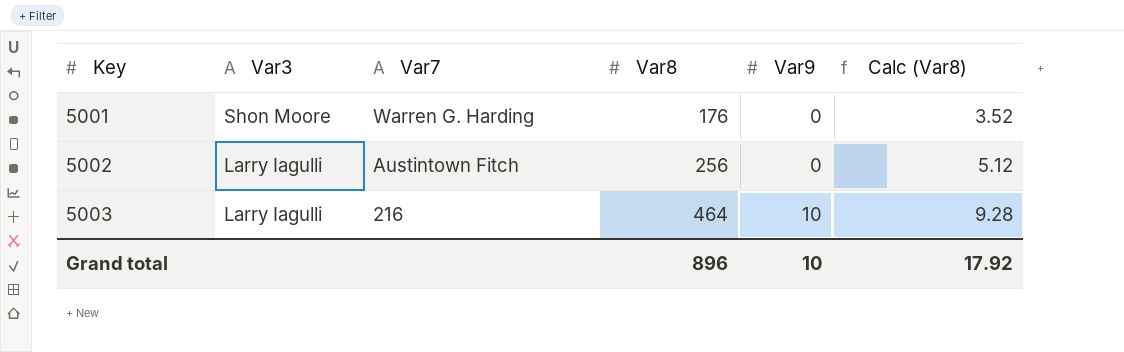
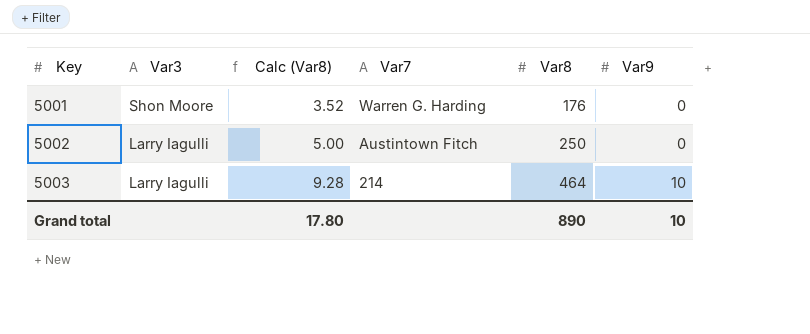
column Calc (Var8) | position: 6 -> 3
5002 | Calc (Var8): 5.12 -> 5.00
5002 | Var8: 256 -> 250
5003 | Var7: 216 -> 214
Grand total | Calc (Var8): 17.92 -> 17.80
Grand total | Var8: 896 -> 890

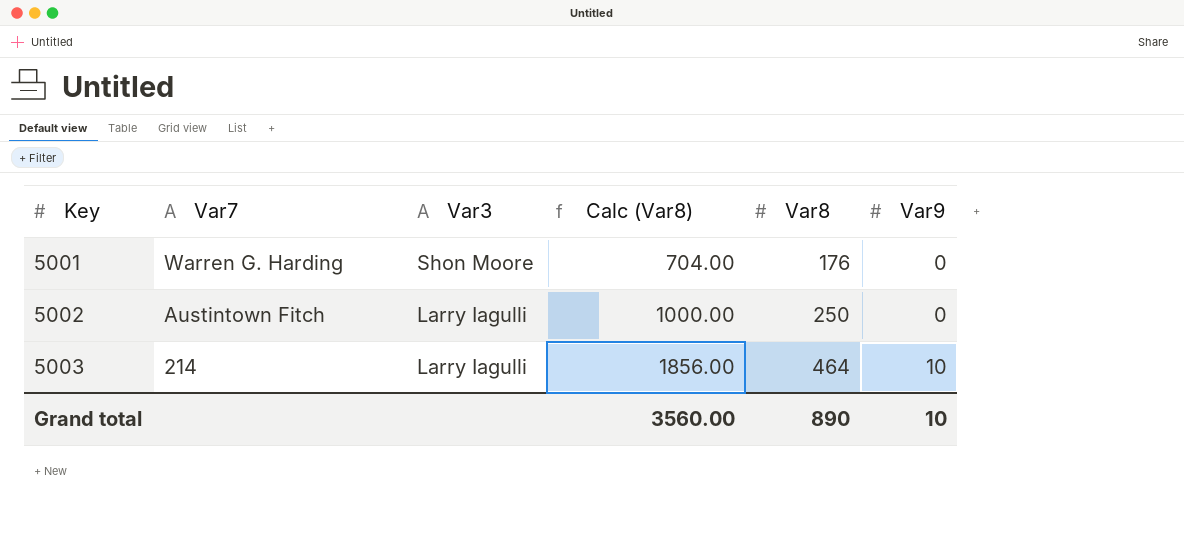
column Var7 | position: 4 -> 2
column Calc (Var8) | formula: [Var8] * 0.02 -> [Var8] * 4
Grand total | Calc (Var8): 17.80 -> 3560.00

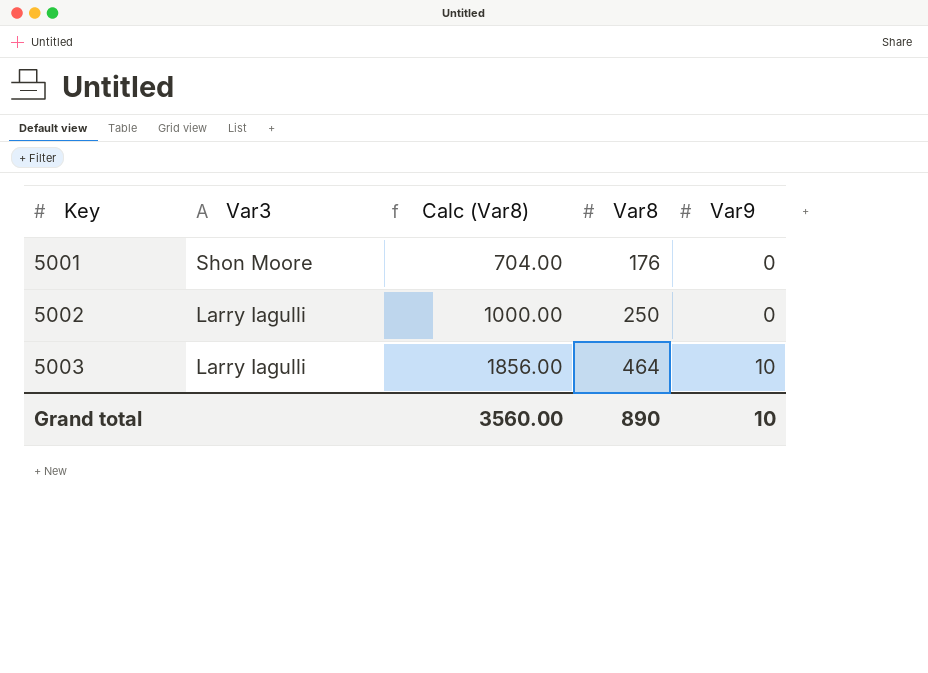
column Var7 | position: 2 -> none

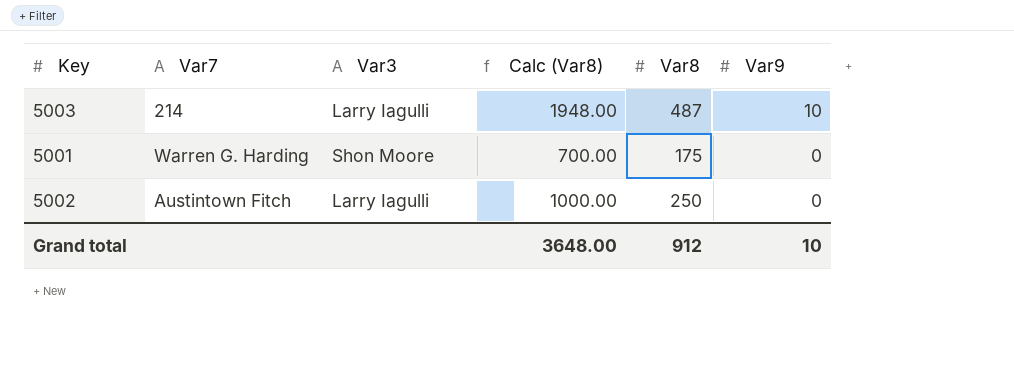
row order: Key ascending -> Var9 descending
column Var7 | position: none -> 2
5003 | Calc (Var8): 1856.00 -> 1948.00
5003 | Var8: 464 -> 487
5001 | Calc (Var8): 704.00 -> 700.00
5001 | Var8: 176 -> 175
Grand total | Calc (Var8): 3560.00 -> 3648.00
Grand total | Var8: 890 -> 912

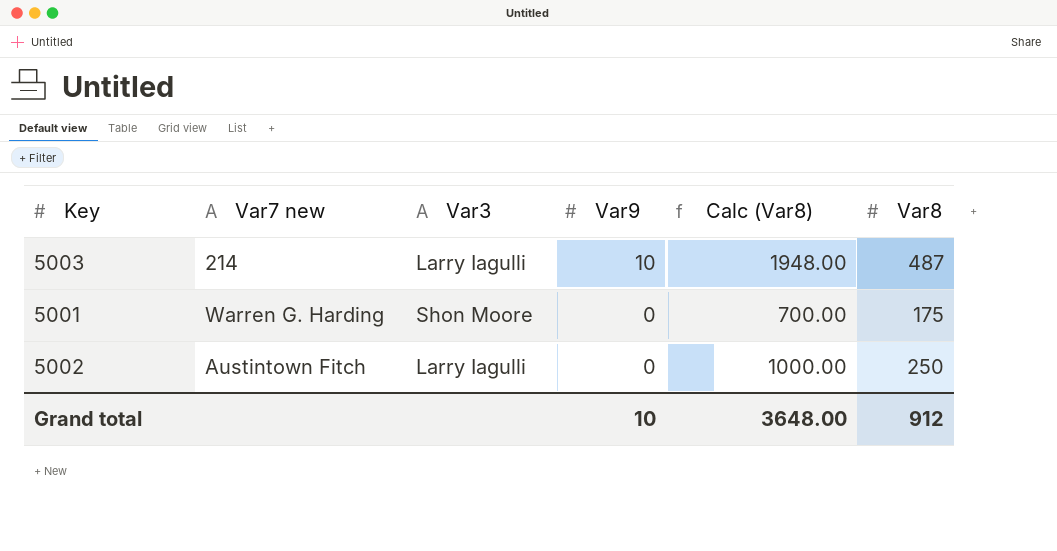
column name: Var7 -> Var7 new
column Var9 | position: 6 -> 4

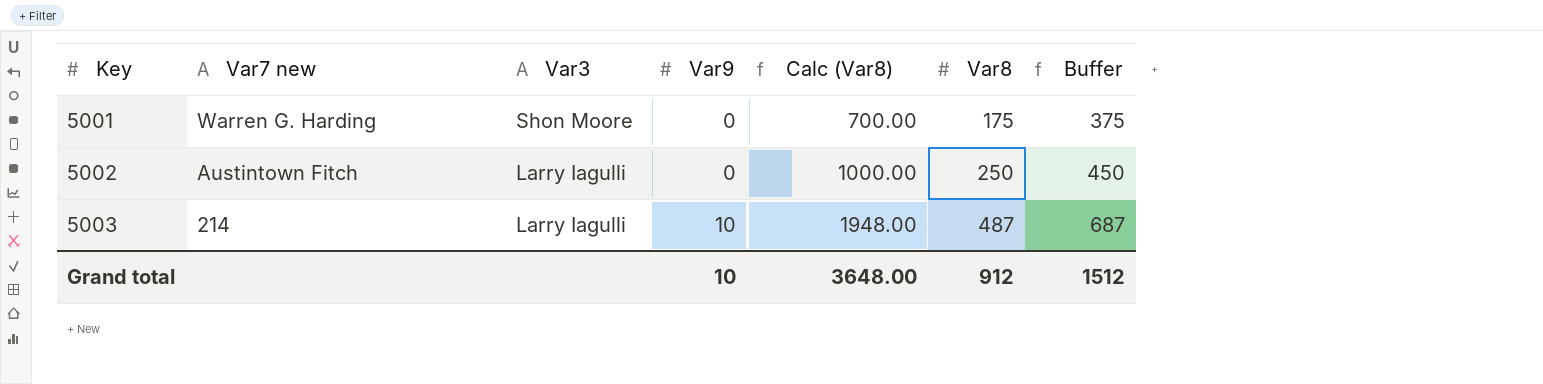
row order: Var9 descending -> Key ascending
column Buffer | formula: none -> [Var8] + 200

